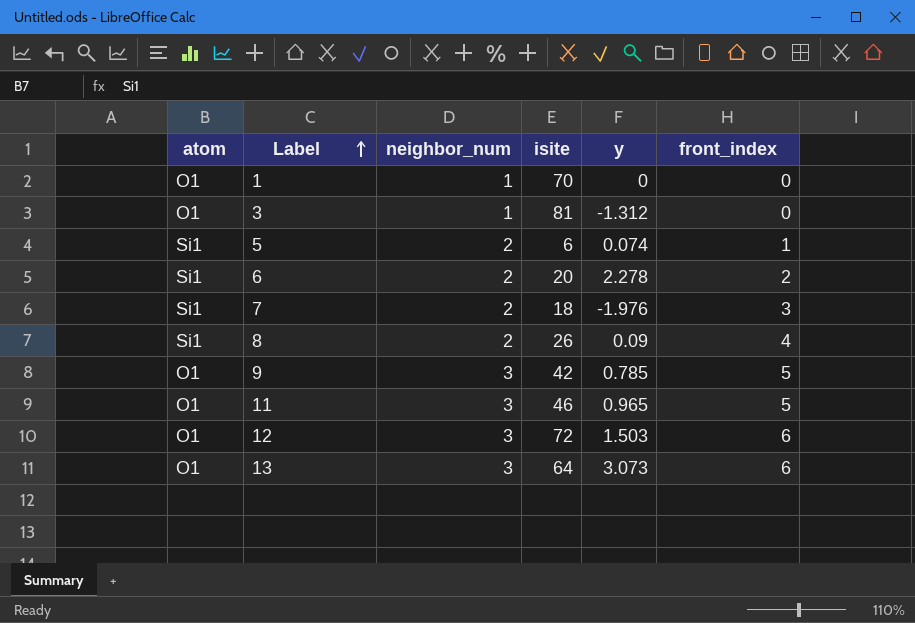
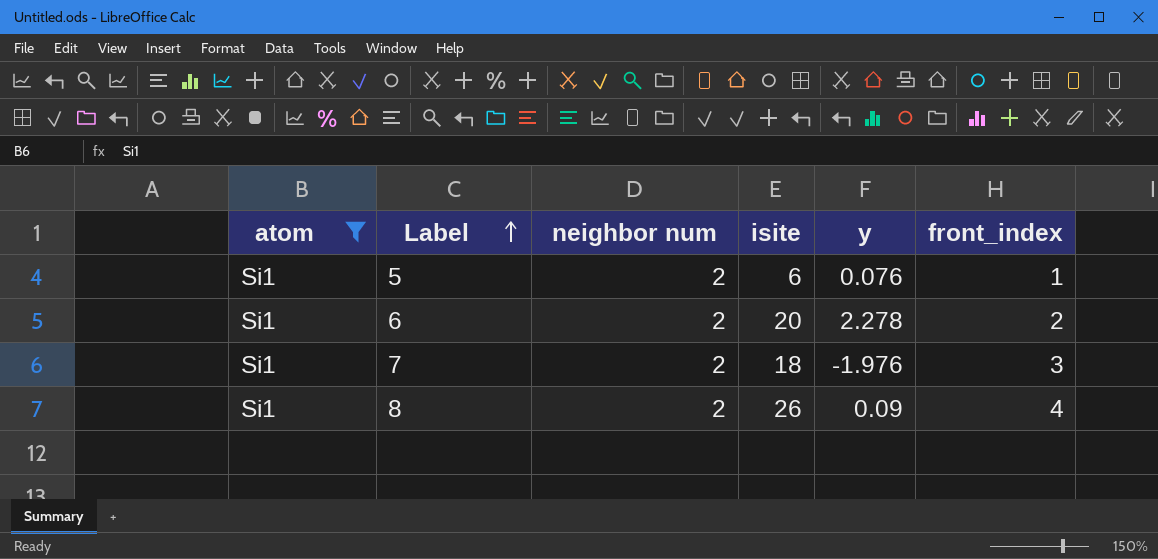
filter: none -> atom = Si1
column name: neighbor_num -> neighbor num
5 | y: 0.074 -> 0.076

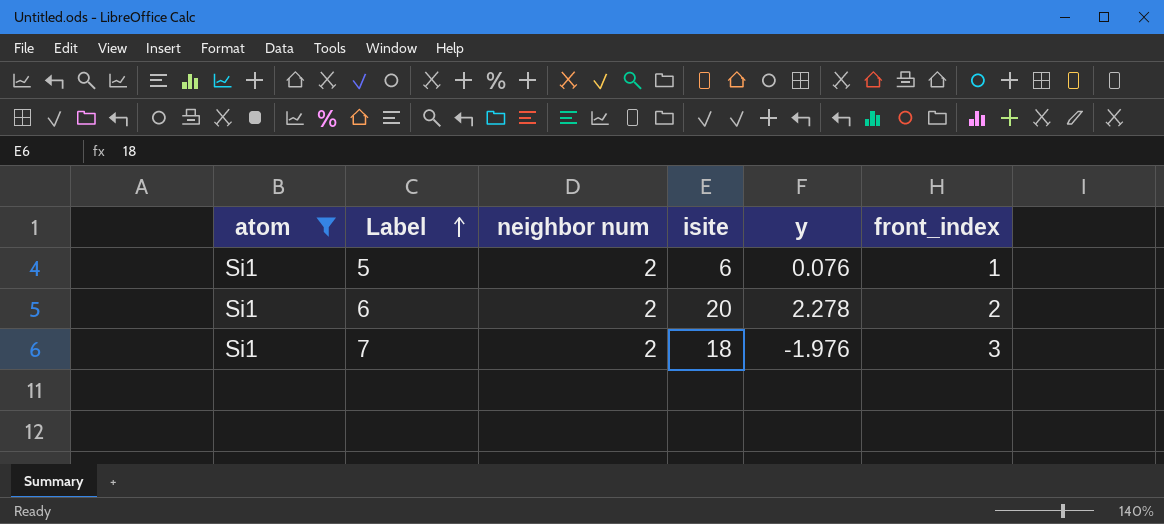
row 8: Si1 | 2 | 26 | 0.09 | 4 -> none

